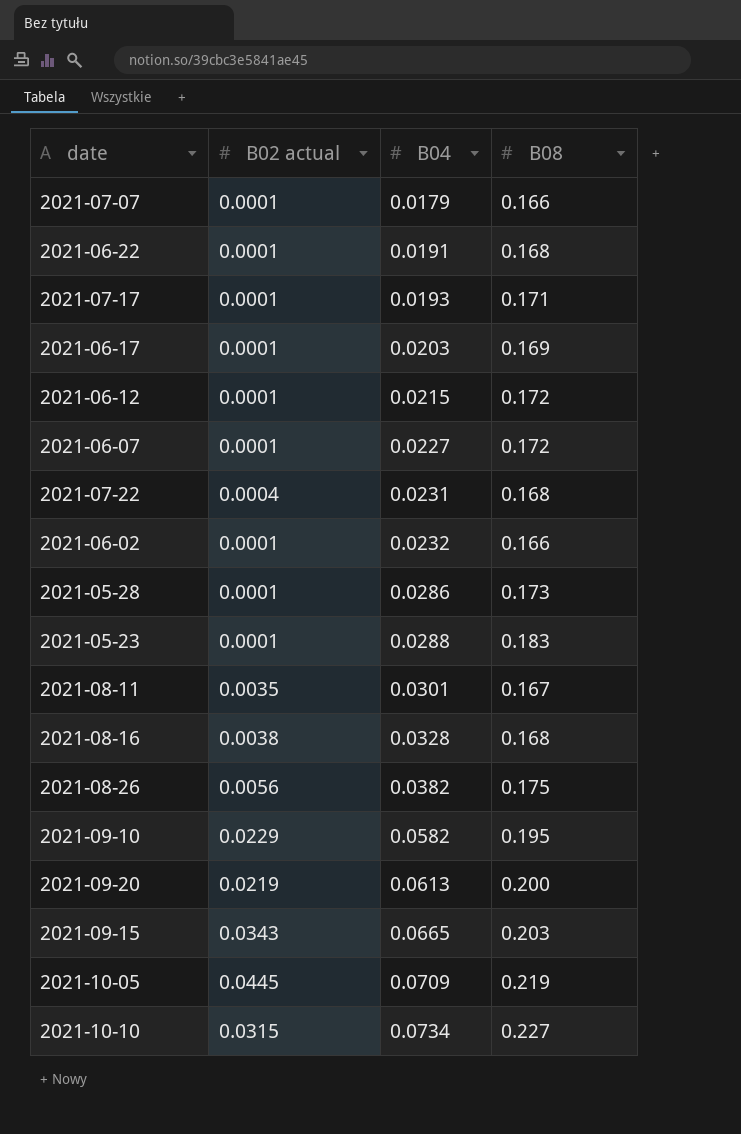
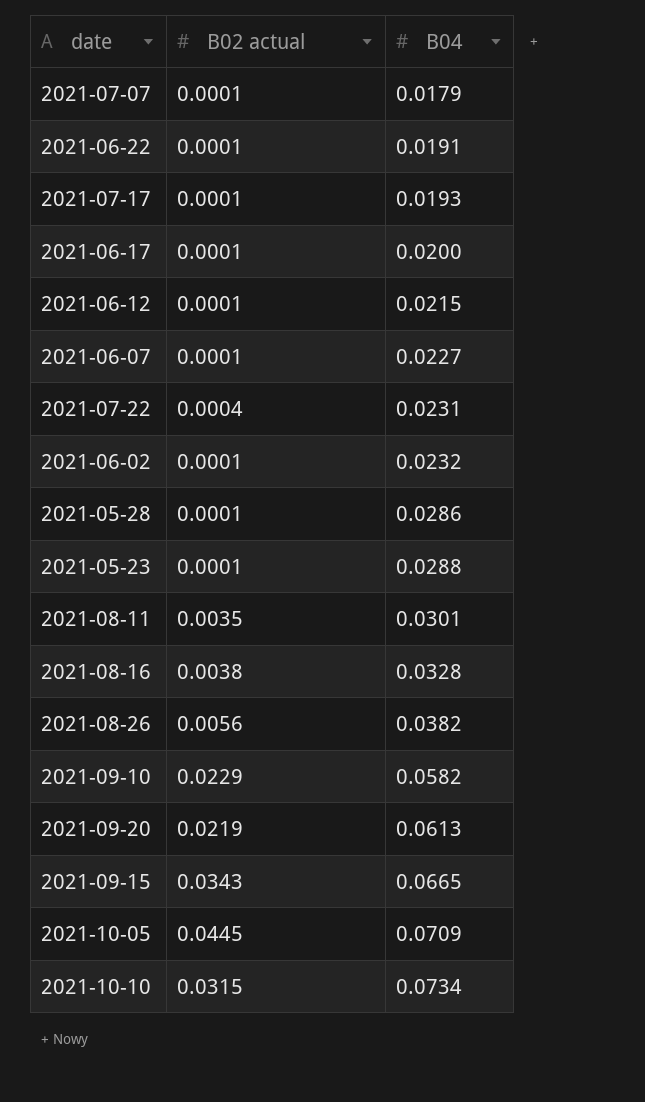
column B08 | position: 4 -> none
2021-06-17 | B04: 0.0203 -> 0.0200

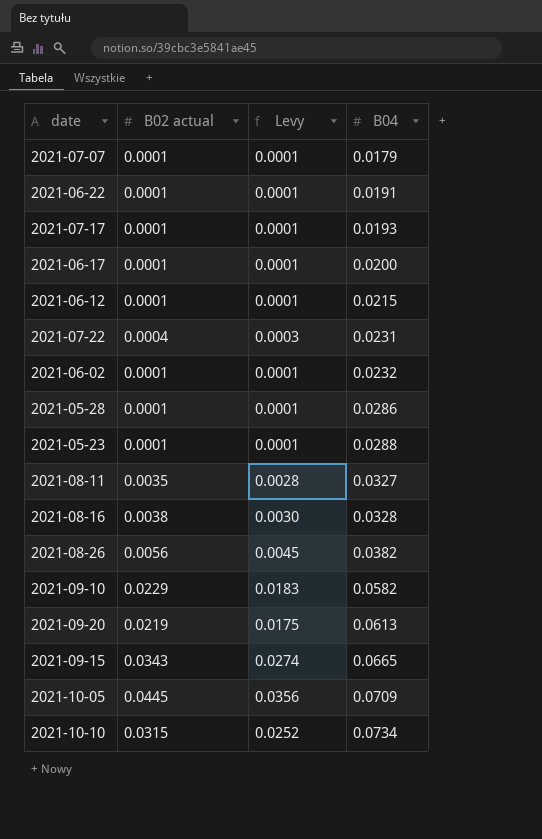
column Levy | formula: none -> [B02 actual] * 0.8
row 2021-06-07: 0.0001 | 0.0227 -> none
2021-08-11 | B04: 0.0301 -> 0.0327

